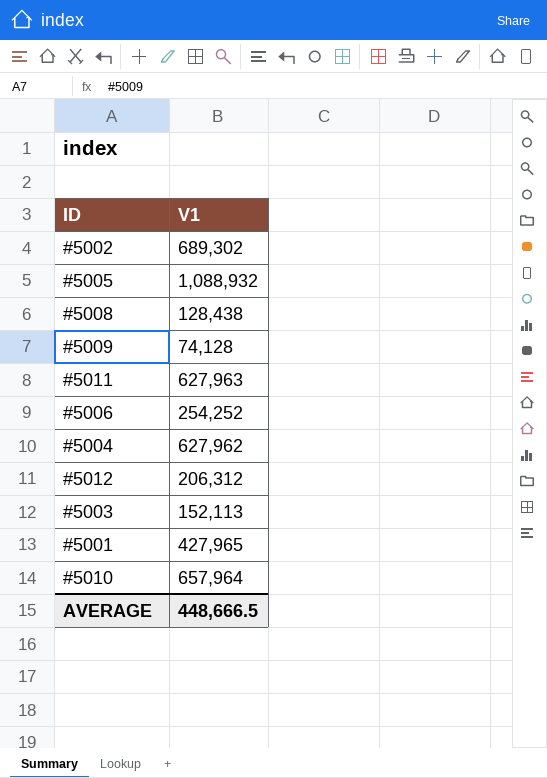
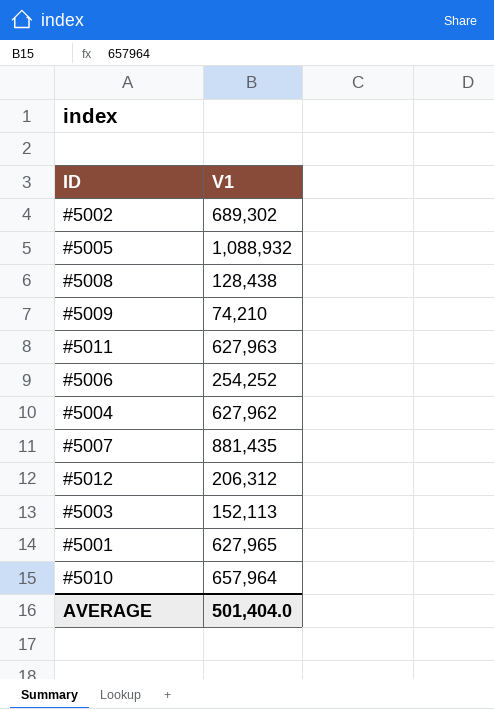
#5009 | V1: 74,128 -> 74,210
row #5007: none -> 881,435
#5001 | V1: 427,965 -> 627,965
AVERAGE | V1: 448,666.5 -> 501,404.0

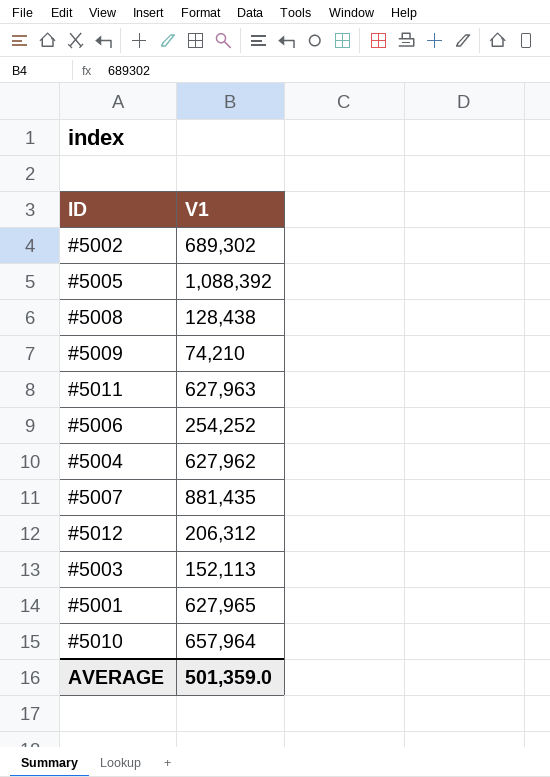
#5005 | V1: 1,088,932 -> 1,088,392
AVERAGE | V1: 501,404.0 -> 501,359.0

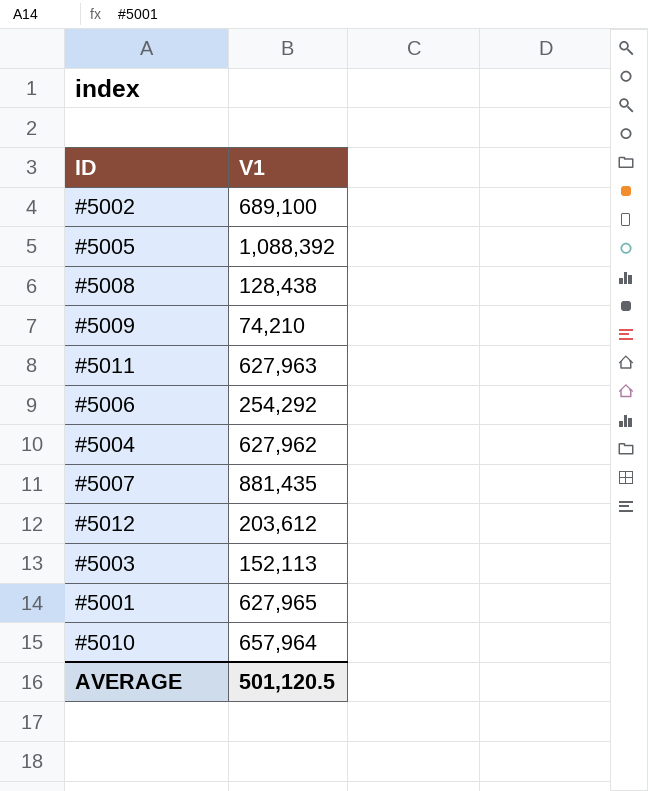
#5002 | V1: 689,302 -> 689,100
#5006 | V1: 254,252 -> 254,292
#5012 | V1: 206,312 -> 203,612
AVERAGE | V1: 501,359.0 -> 501,120.5

